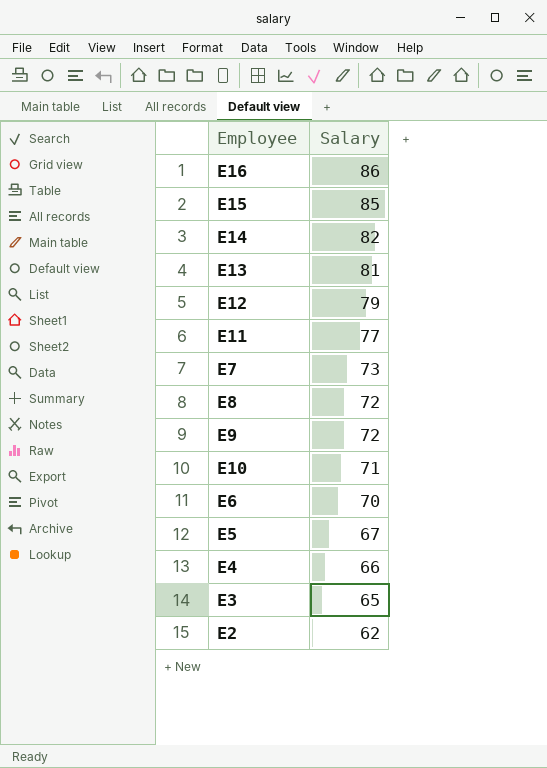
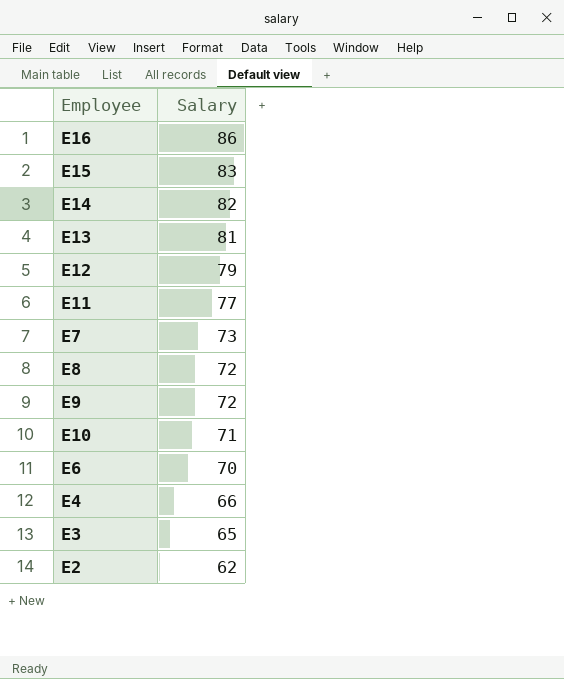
row E5: 67 -> none
E15 | Salary: 85 -> 83

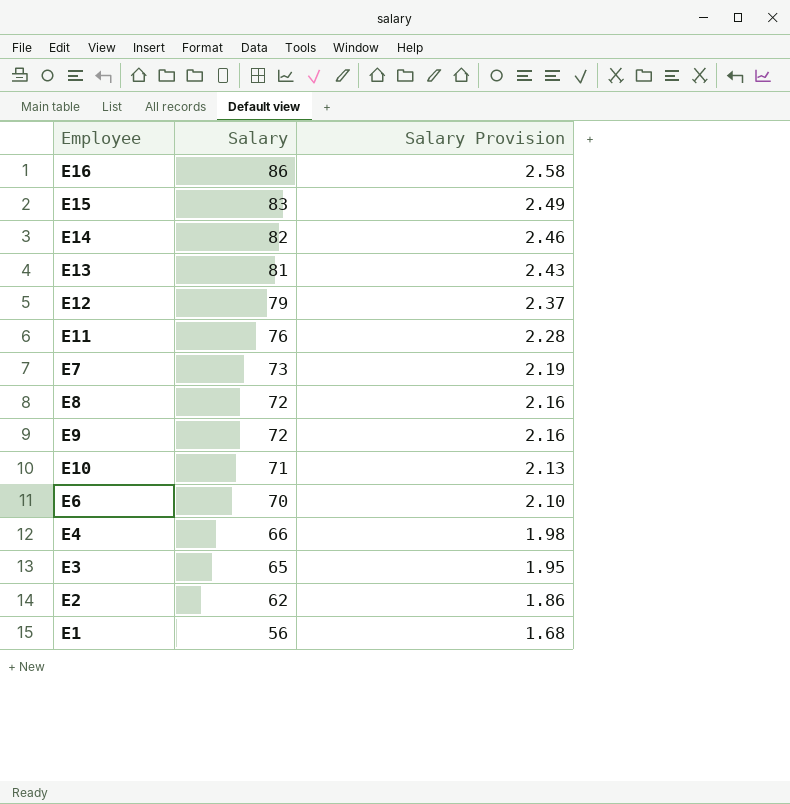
column Salary Provision | formula: none -> [Salary] * 0.03
E11 | Salary: 77 -> 76
row E1: none -> 56 | 1.68

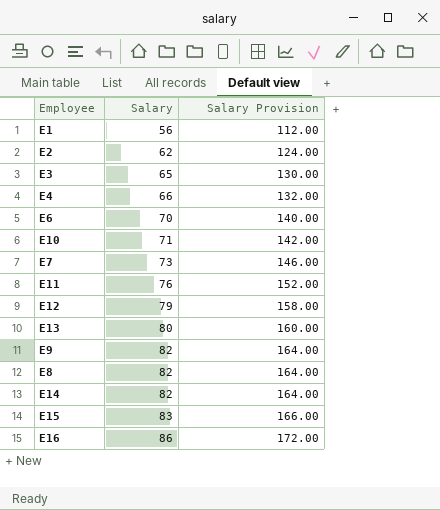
row order: Salary descending -> Salary ascending
column Salary Provision | formula: [Salary] * 0.03 -> [Salary] * 2
E13 | Salary: 81 -> 80
E9 | Salary: 72 -> 82
E8 | Salary: 72 -> 82

